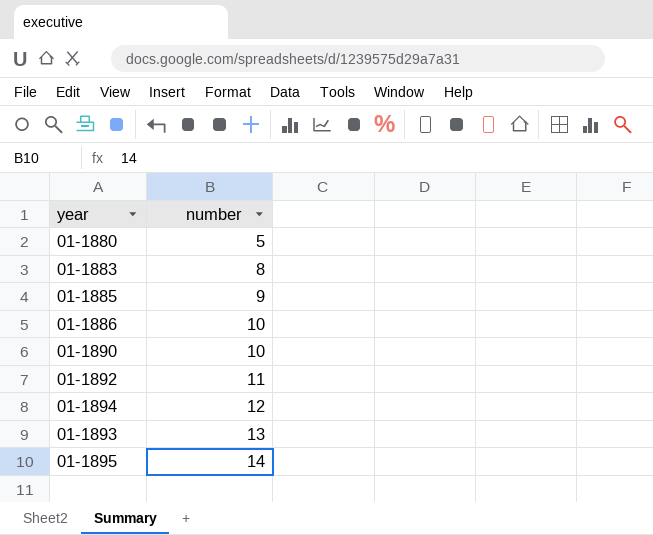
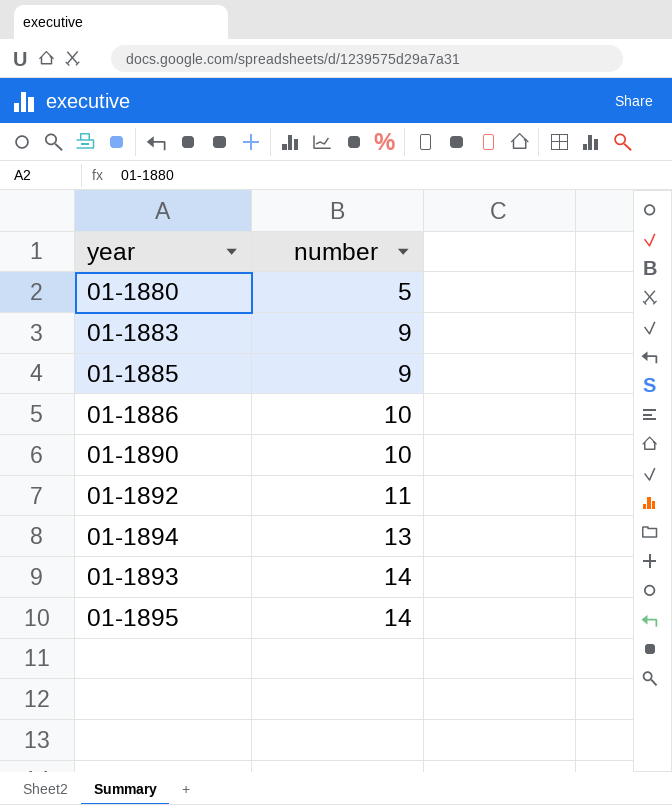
01-1883 | number: 8 -> 9
01-1894 | number: 12 -> 13
01-1893 | number: 13 -> 14

